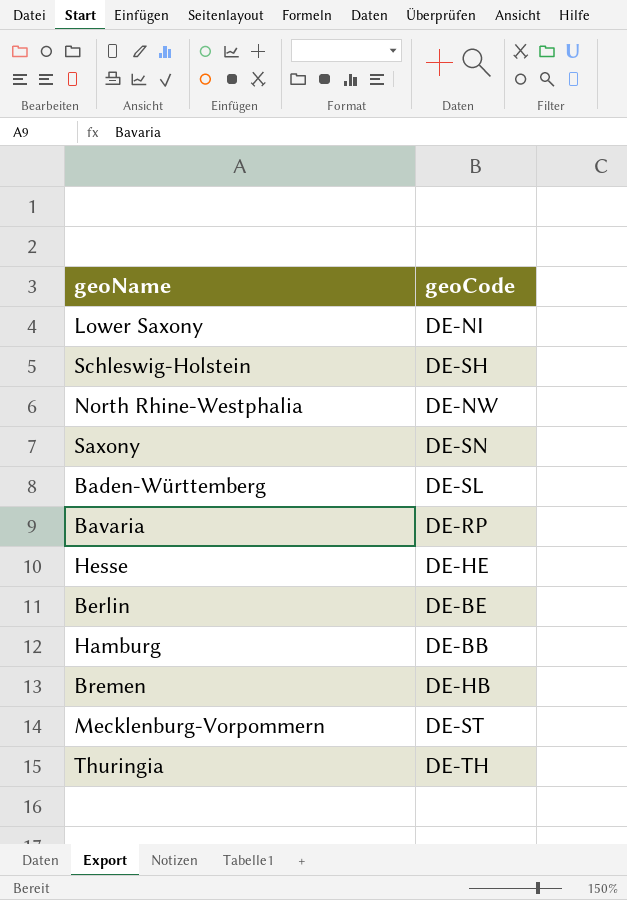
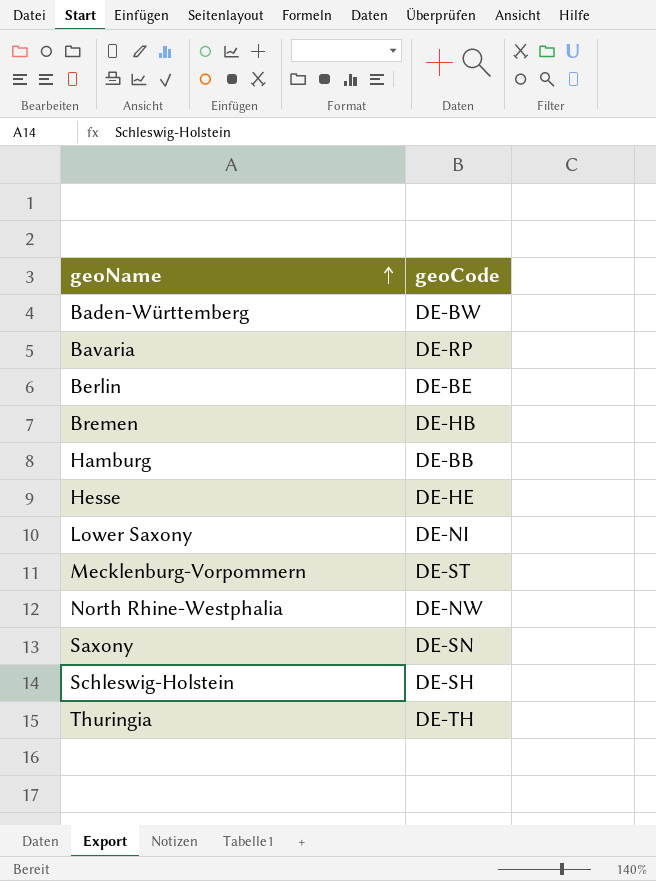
row order: none -> geoName ascending
Baden-Württemberg | geoCode: DE-SL -> DE-BW

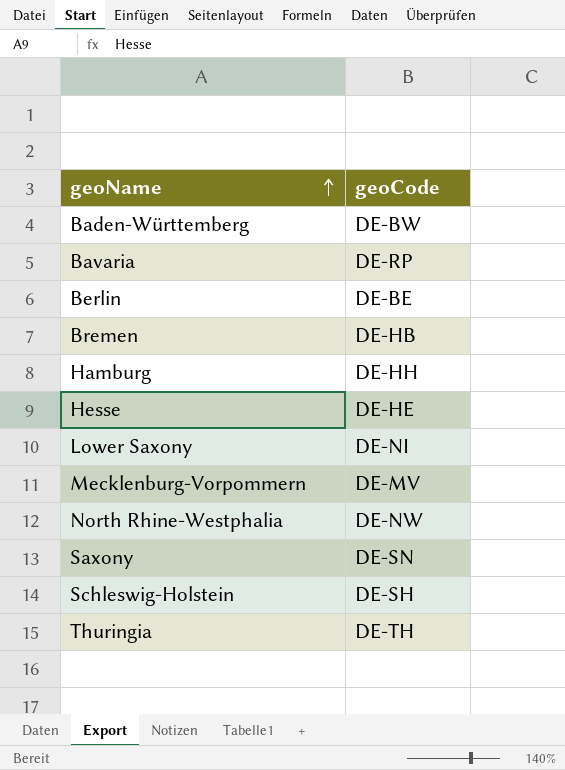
Hamburg | geoCode: DE-BB -> DE-HH
Mecklenburg-Vorpommern | geoCode: DE-ST -> DE-MV

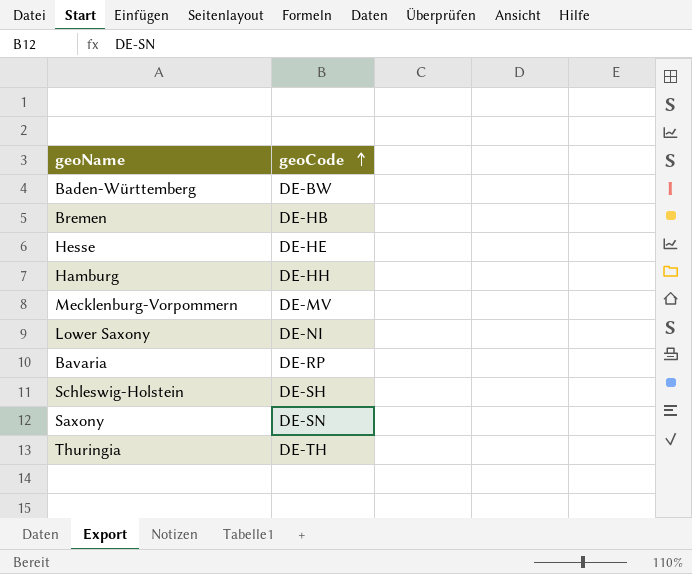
row order: geoName ascending -> geoCode ascending
row Berlin: DE-BE -> none
row North Rhine-Westphalia: DE-NW -> none

